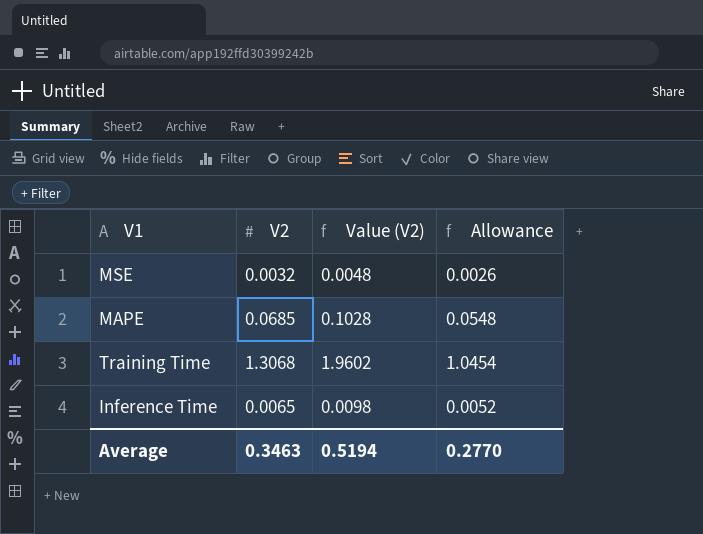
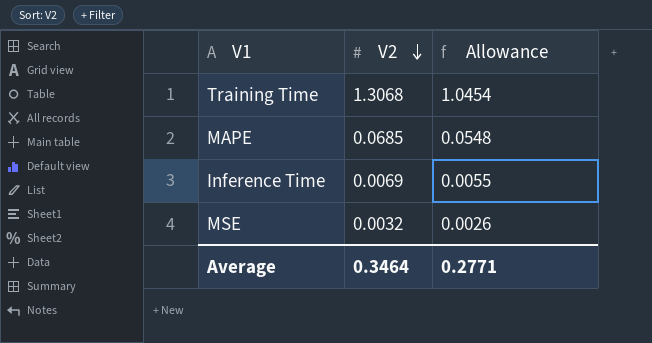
row order: none -> V2 descending
column Value (V2) | formula: [V2] * 1.5 -> none
Inference Time | V2: 0.0065 -> 0.0069
Inference Time | Allowance: 0.0052 -> 0.0055
Average | V2: 0.3463 -> 0.3464
Average | Allowance: 0.2770 -> 0.2771

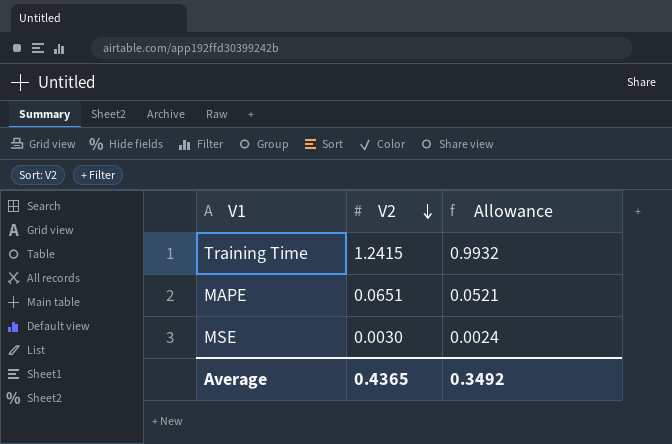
row Inference Time: 0.0069 | 0.0055 -> none
Training Time | V2: 1.3068 -> 1.2415
Training Time | Allowance: 1.0454 -> 0.9932
MAPE | V2: 0.0685 -> 0.0651
MAPE | Allowance: 0.0548 -> 0.0521
MSE | V2: 0.0032 -> 0.0030
MSE | Allowance: 0.0026 -> 0.0024
Average | V2: 0.3464 -> 0.4365
Average | Allowance: 0.2771 -> 0.3492

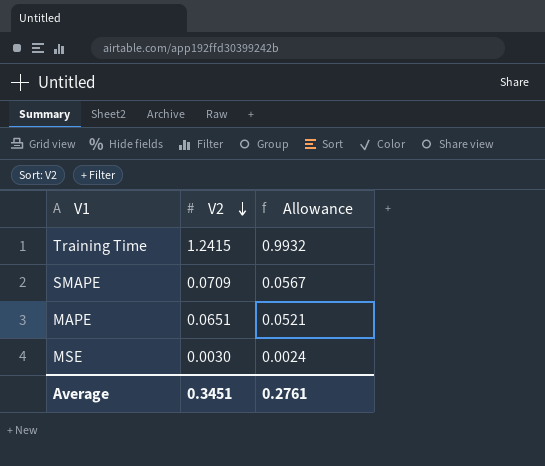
row SMAPE: none -> 0.0709 | 0.0567
Average | V2: 0.4365 -> 0.3451
Average | Allowance: 0.3492 -> 0.2761

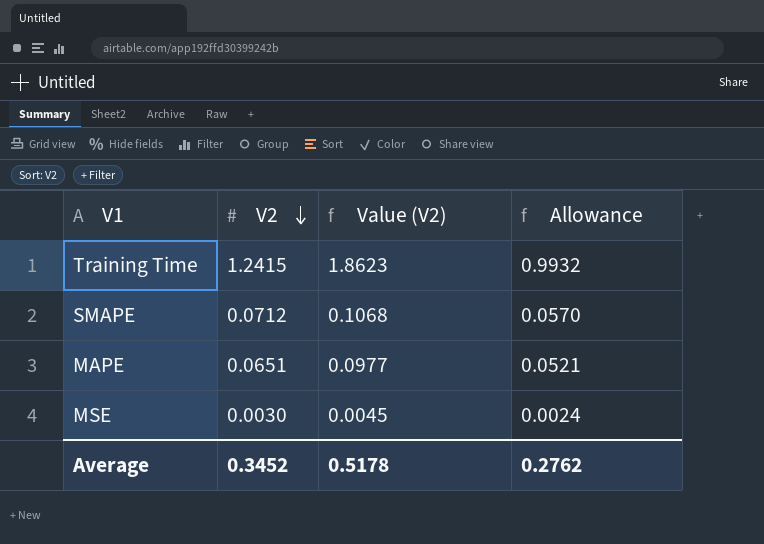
column Value (V2) | formula: none -> [V2] * 1.5
SMAPE | V2: 0.0709 -> 0.0712
SMAPE | Allowance: 0.0567 -> 0.0570
Average | V2: 0.3451 -> 0.3452
Average | Allowance: 0.2761 -> 0.2762

